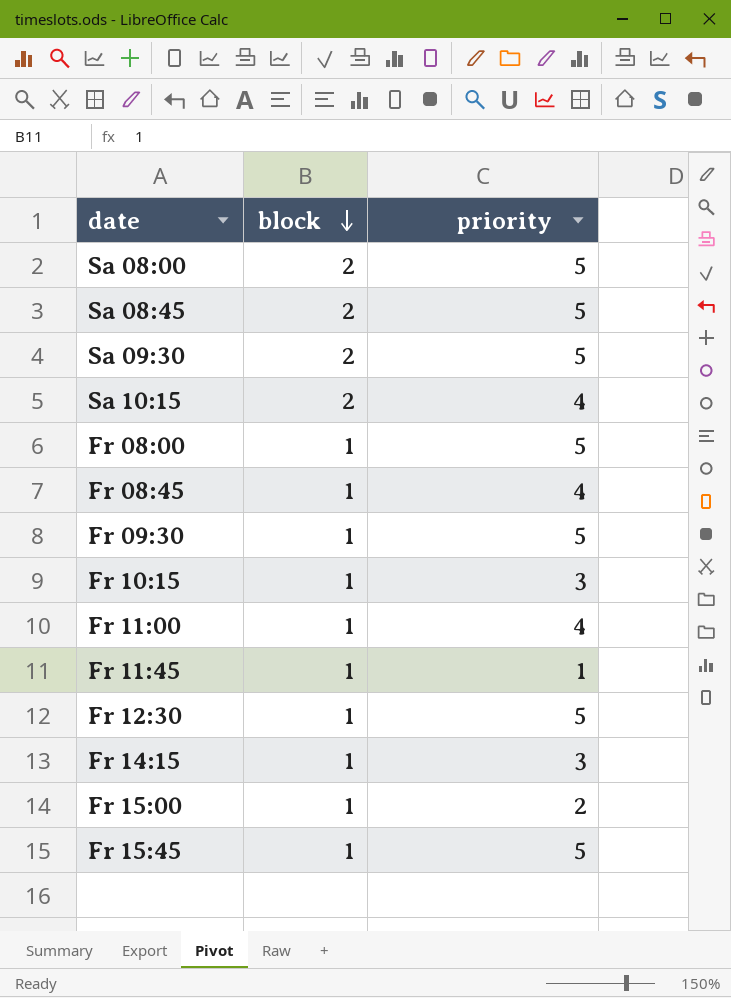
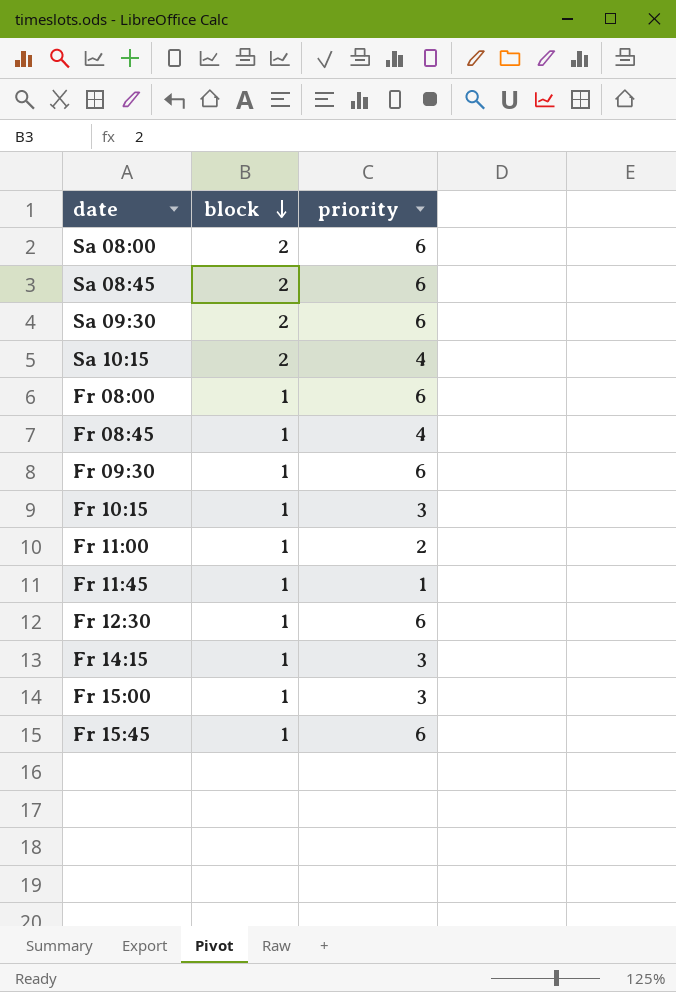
Sa 08:00 | priority: 5 -> 6
Sa 08:45 | priority: 5 -> 6
Sa 09:30 | priority: 5 -> 6
Fr 08:00 | priority: 5 -> 6
Fr 09:30 | priority: 5 -> 6
Fr 11:00 | priority: 4 -> 2
Fr 12:30 | priority: 5 -> 6
Fr 15:00 | priority: 2 -> 3
Fr 15:45 | priority: 5 -> 6

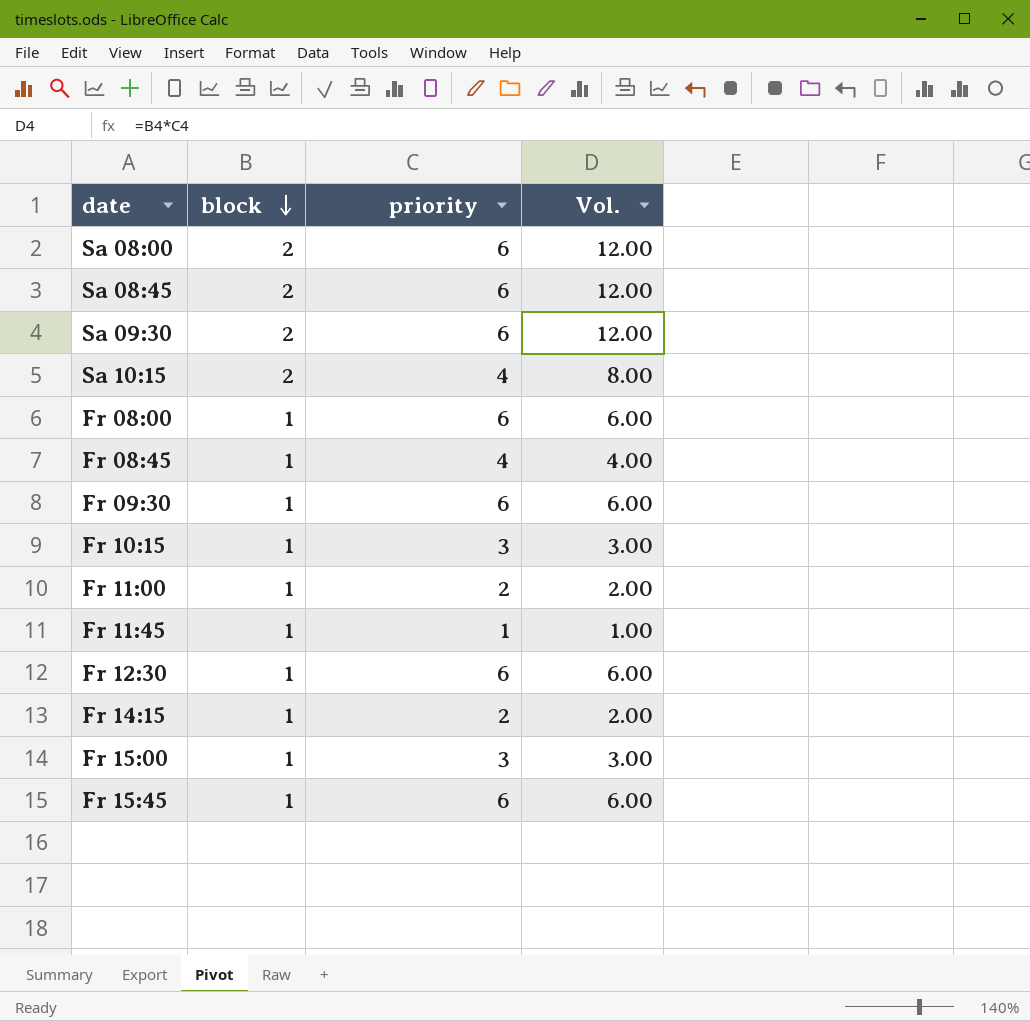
column Vol. | formula: none -> [block] * [priority]
Fr 14:15 | priority: 3 -> 2

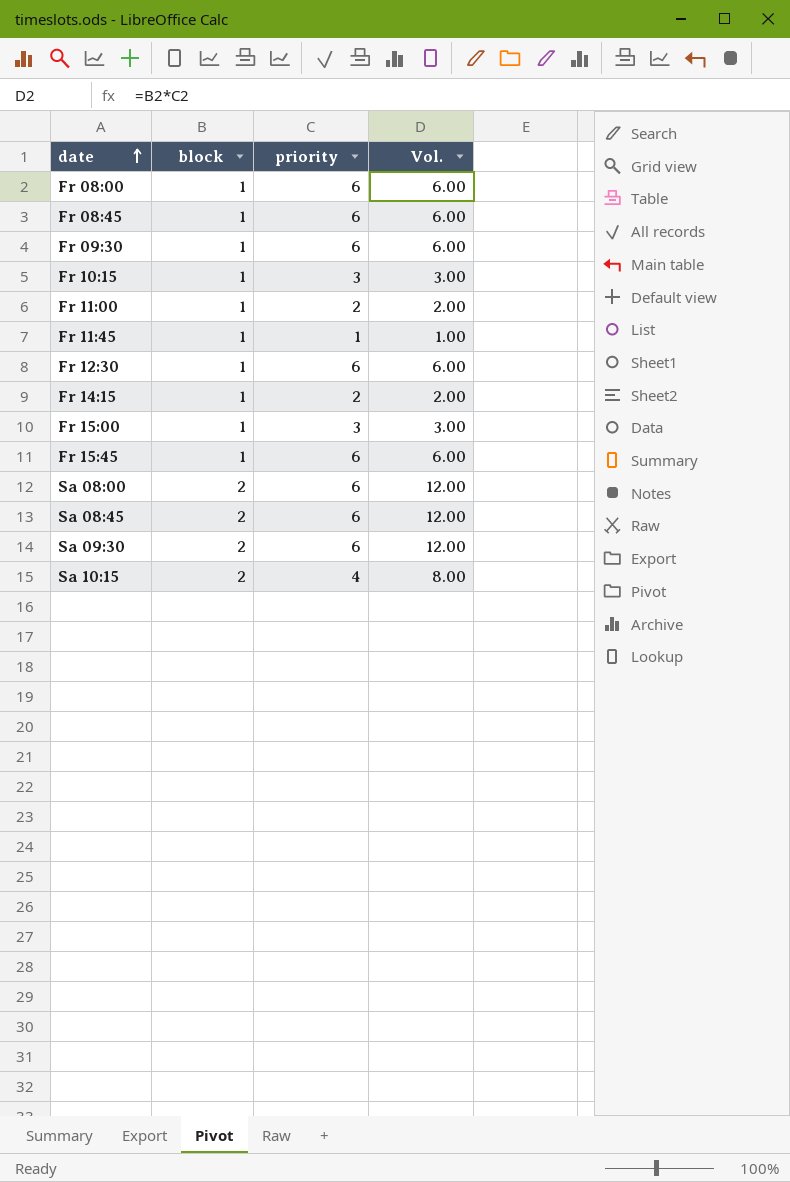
row order: block descending -> date ascending
Fr 08:45 | priority: 4 -> 6
Fr 08:45 | Vol.: 4.00 -> 6.00

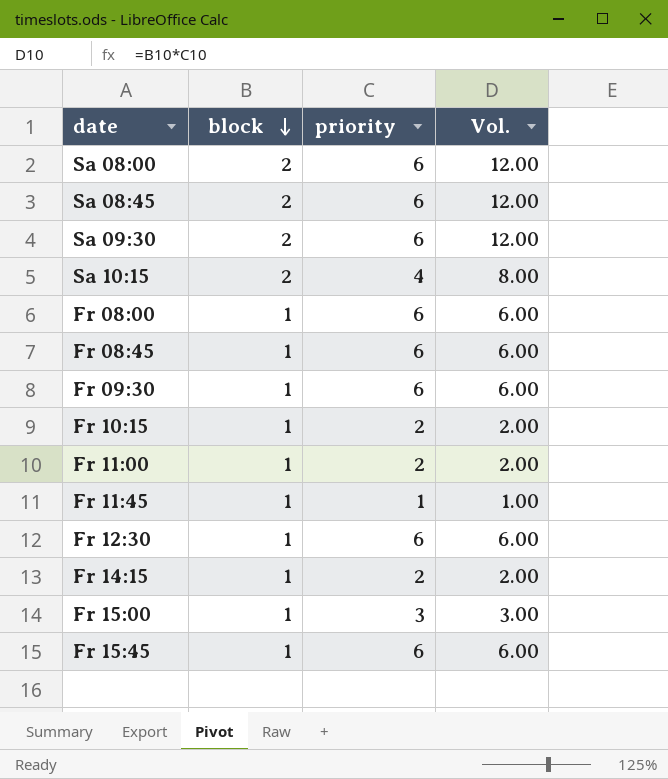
row order: date ascending -> block descending
Fr 10:15 | priority: 3 -> 2
Fr 10:15 | Vol.: 3.00 -> 2.00

